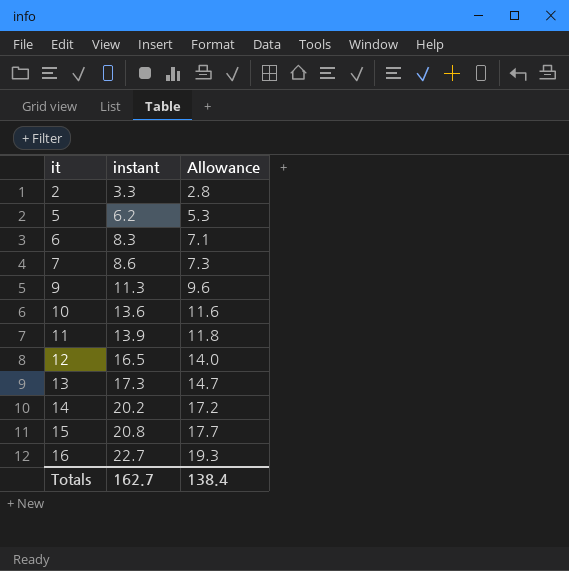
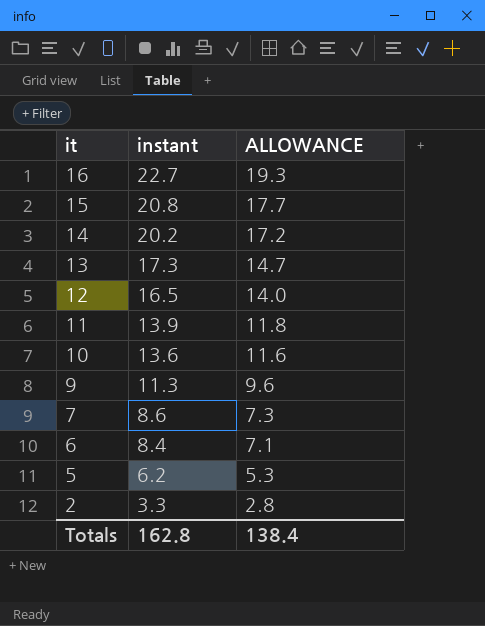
row order: it ascending -> it descending
column name: Allowance -> ALLOWANCE
6 | instant: 8.3 -> 8.4
Totals | instant: 162.7 -> 162.8

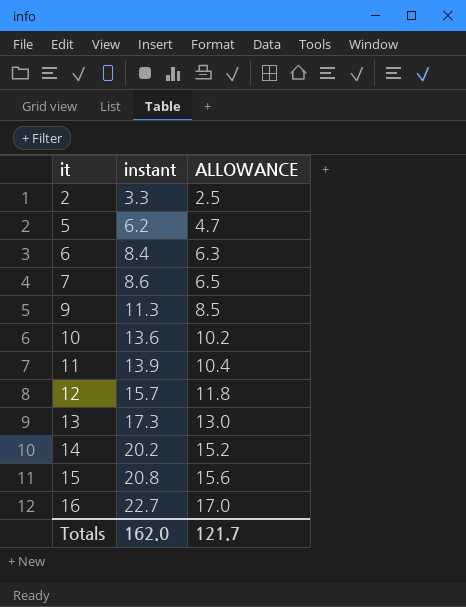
row order: it descending -> it ascending
column ALLOWANCE | formula: [instant] * 0.85 -> [instant] * 0.75
12 | instant: 16.5 -> 15.7
Totals | instant: 162.8 -> 162.0
Totals | ALLOWANCE: 138.4 -> 121.7

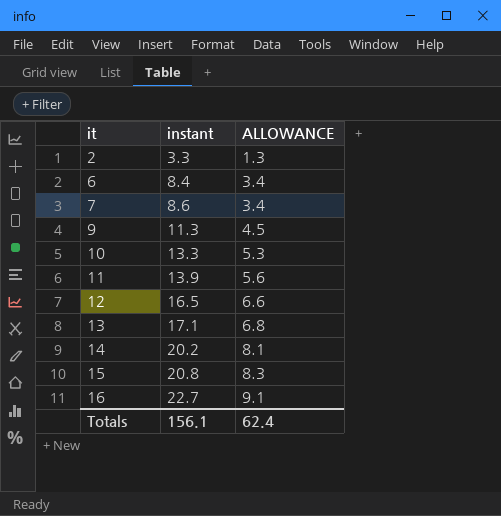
column ALLOWANCE | formula: [instant] * 0.75 -> [instant] * 0.4
row 5: 6.2 | 4.7 -> none
10 | instant: 13.6 -> 13.3
12 | instant: 15.7 -> 16.5
13 | instant: 17.3 -> 17.1
Totals | instant: 162.0 -> 156.1
Totals | ALLOWANCE: 121.7 -> 62.4

